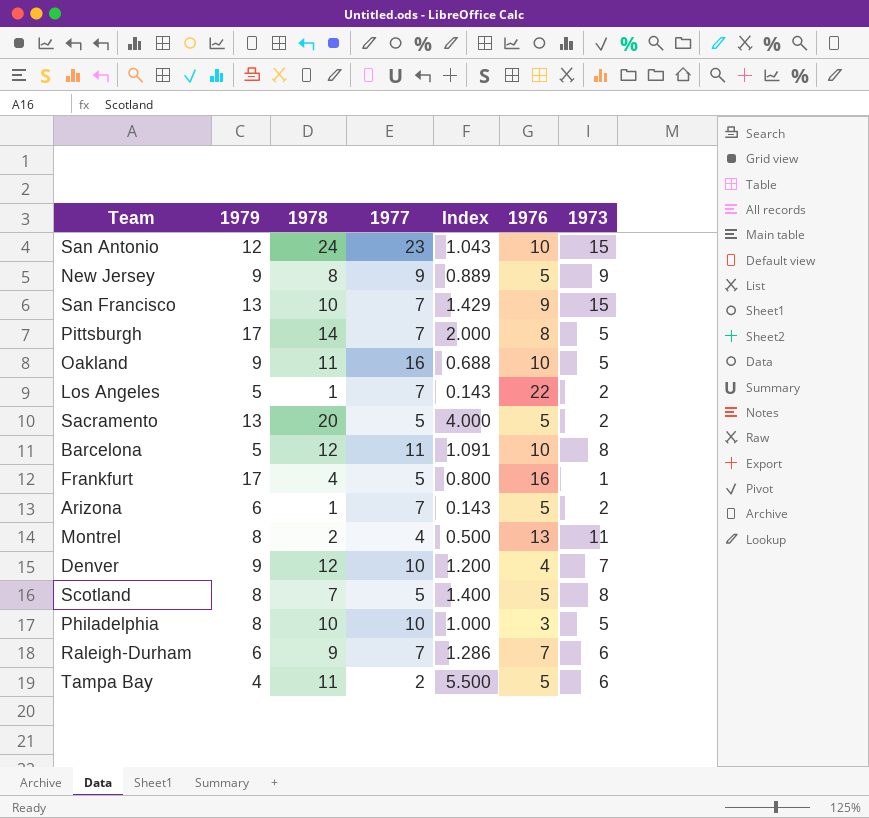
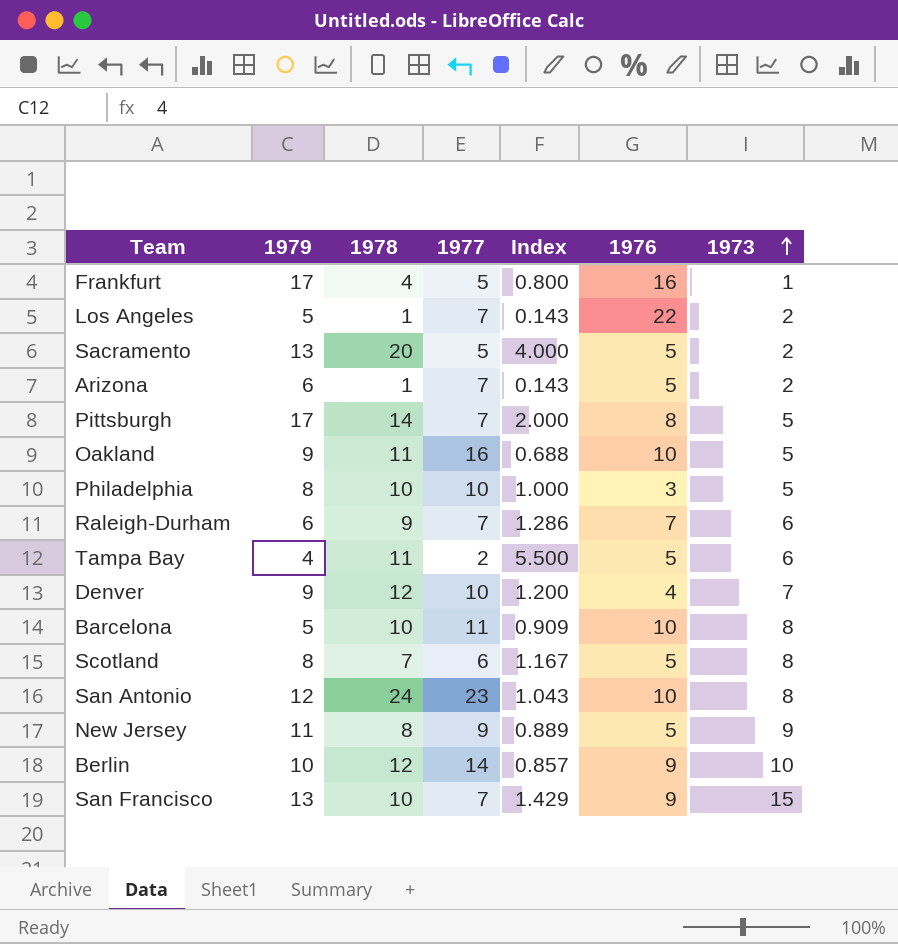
row order: none -> 1973 ascending
row Montrel: 8 | 2 | 4 | 0.500 | 13 | 11 -> none
Barcelona | 1978: 12 -> 10
Barcelona | Index: 1.091 -> 0.909
Scotland | 1977: 5 -> 6
Scotland | Index: 1.400 -> 1.167
San Antonio | 1973: 15 -> 8
New Jersey | 1979: 9 -> 11
row Berlin: none -> 10 | 12 | 14 | 0.857 | 9 | 10

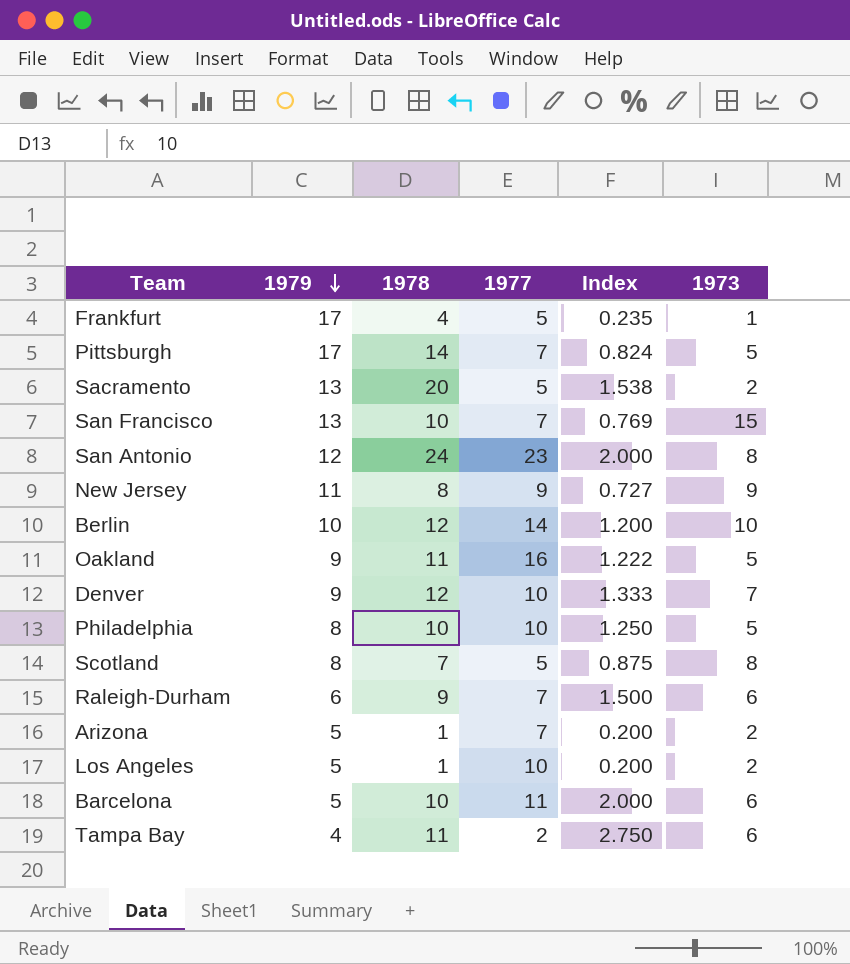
row order: 1973 ascending -> 1979 descending
column 1976 | position: 6 -> none
column Index | formula: [1978] / [1977] -> [1978] / [1979]
Scotland | 1977: 6 -> 5
Arizona | 1979: 6 -> 5
Los Angeles | 1977: 7 -> 10
Barcelona | 1973: 8 -> 6

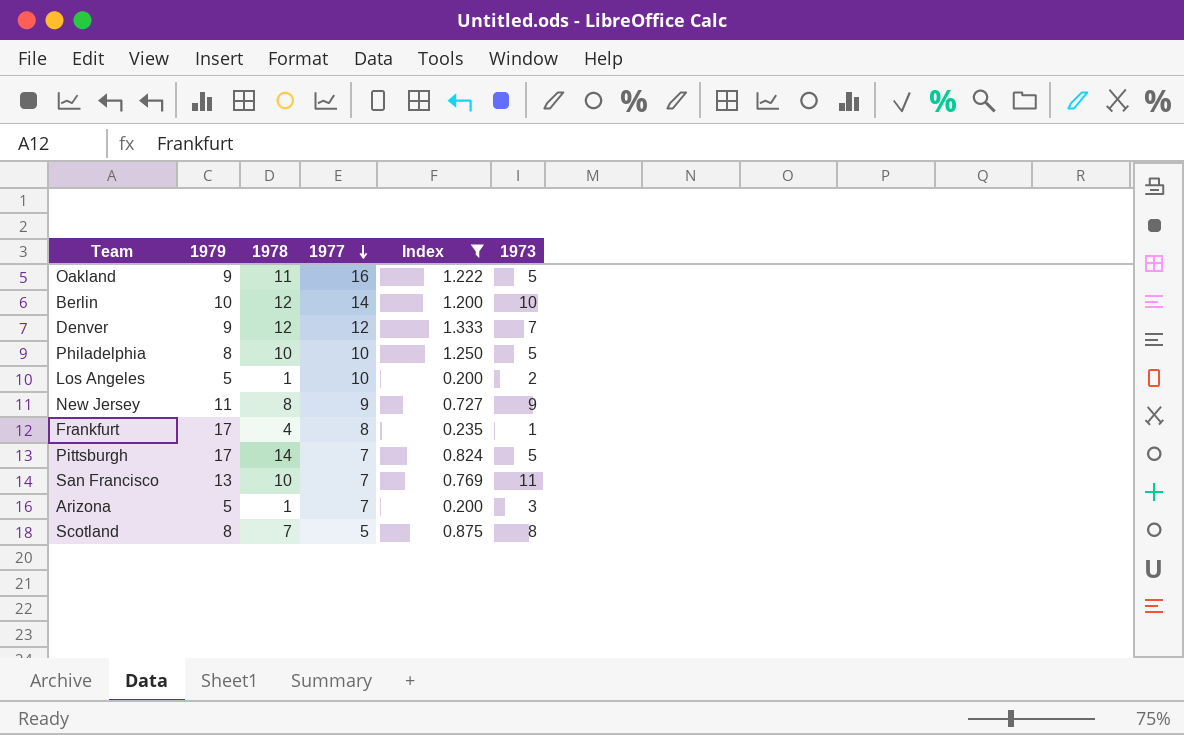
filter: none -> Index <= 1.333
row order: 1979 descending -> 1977 descending
Denver | 1977: 10 -> 12
Frankfurt | 1977: 5 -> 8
San Francisco | 1973: 15 -> 11
Arizona | 1973: 2 -> 3

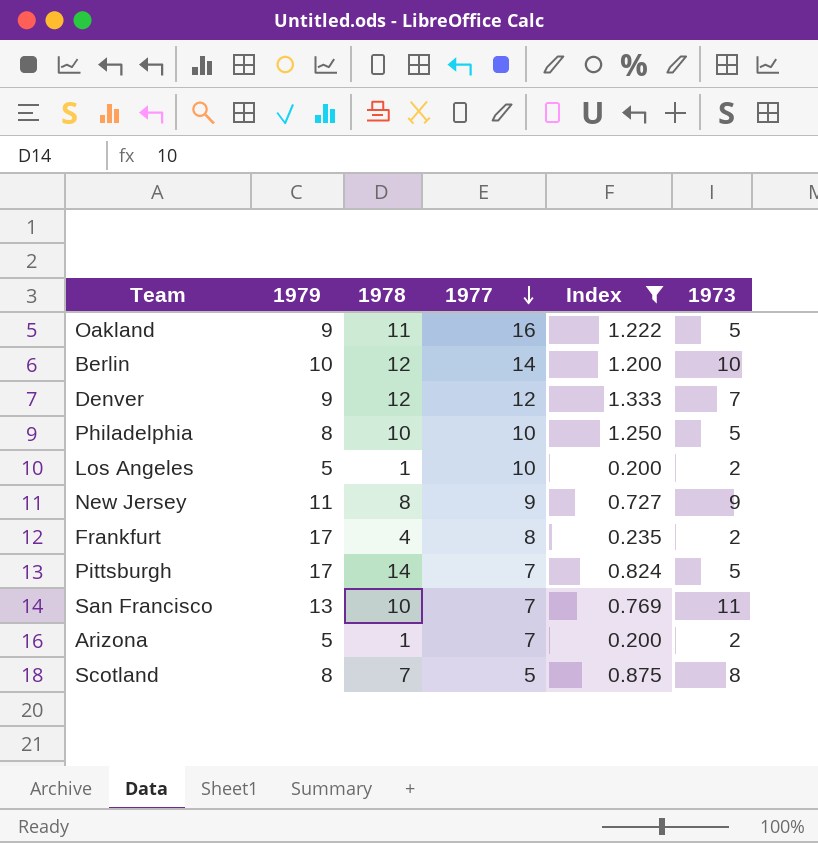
Frankfurt | 1973: 1 -> 2
Arizona | 1973: 3 -> 2

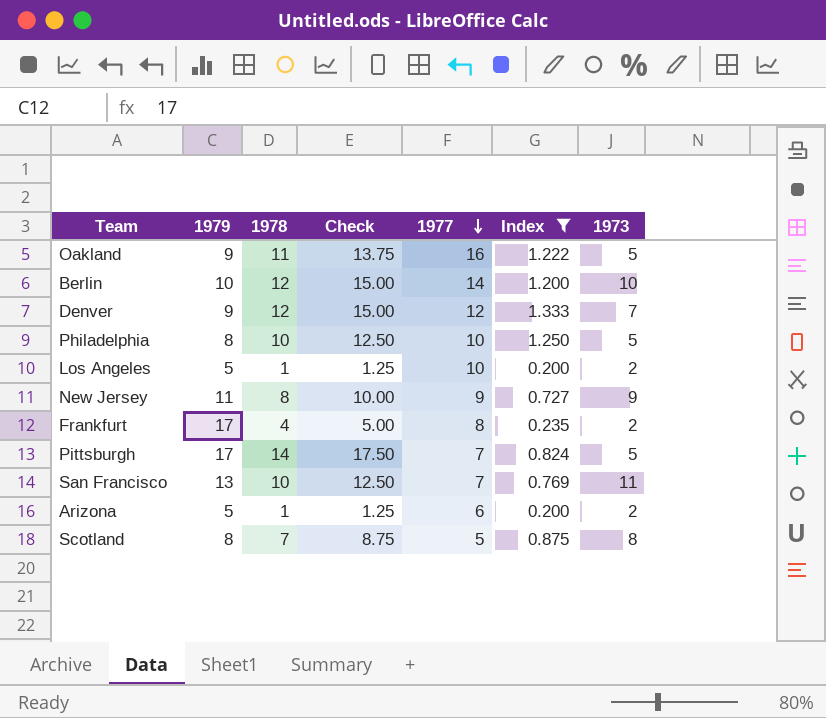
column Check | formula: none -> [1978] * 1.25
Arizona | 1977: 7 -> 6

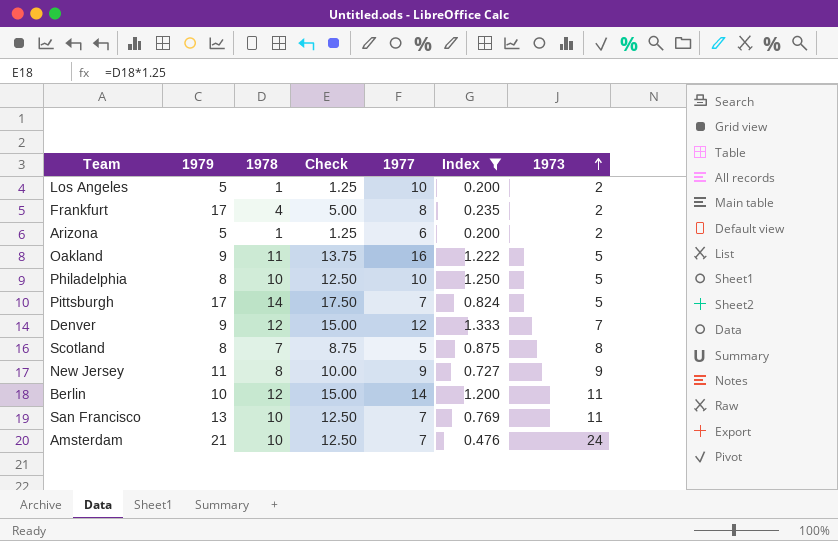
row order: 1977 descending -> 1973 ascending
Berlin | 1973: 10 -> 11
row Amsterdam: none -> 21 | 10 | 12.50 | 7 | 0.476 | 24

